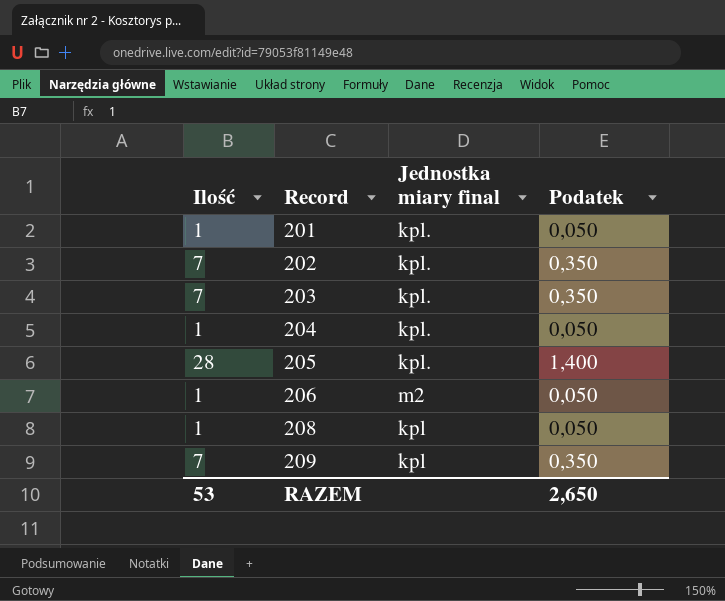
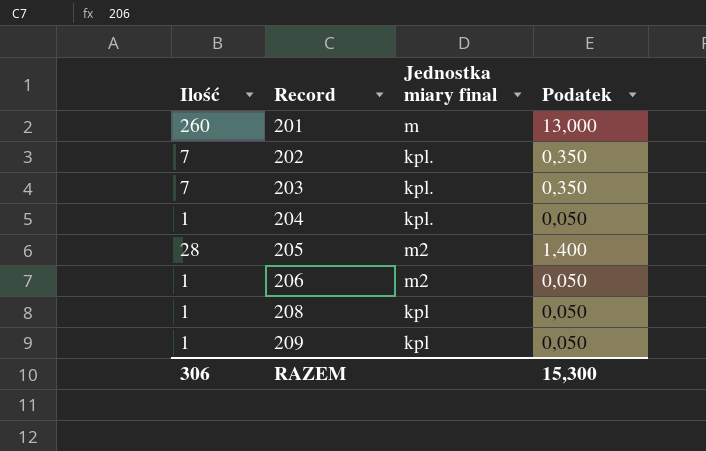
201 | Ilość: 1 -> 260
201 | Jednostka miary final: kpl. -> m
201 | Podatek: 0,050 -> 13,000
205 | Jednostka miary final: kpl. -> m2
209 | Ilość: 7 -> 1
209 | Podatek: 0,350 -> 0,050
RAZEM | Ilość: 53 -> 306
RAZEM | Podatek: 2,650 -> 15,300

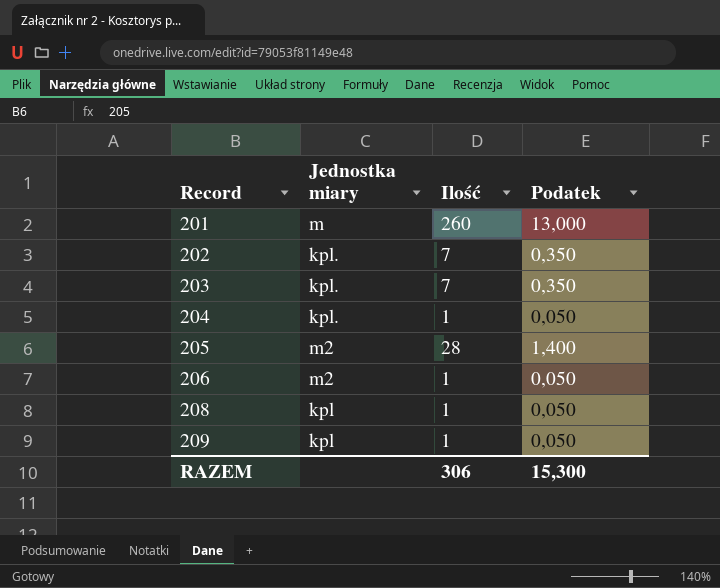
column name: Jednostka miary final -> Jednostka miary
column Ilość | position: 1 -> 3

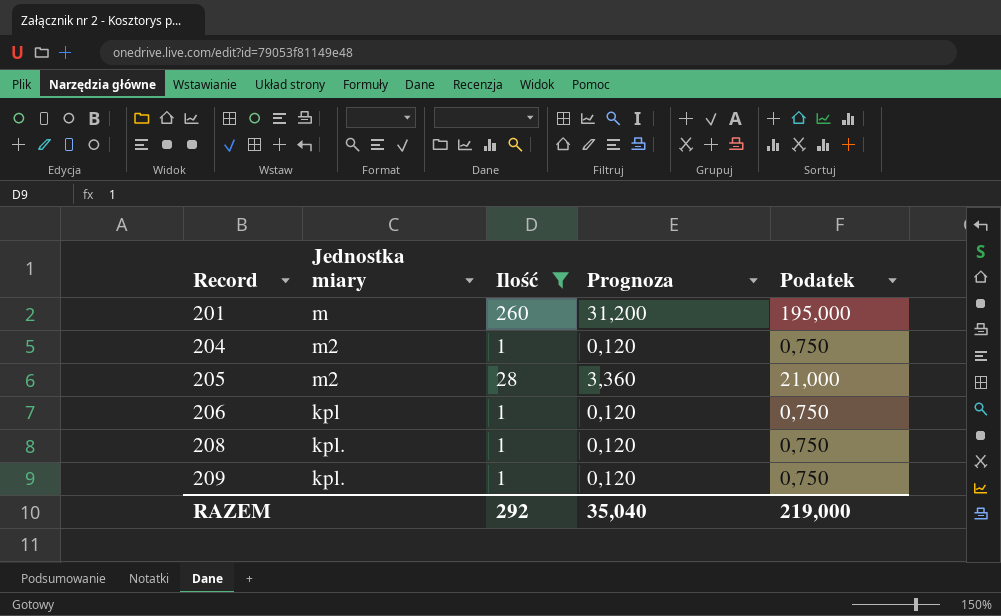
filter: none -> Ilość != 7
column Prognoza | formula: none -> [Ilość] * 0,12
column Podatek | formula: [Ilość] * 0,05 -> [Ilość] * 0,75
204 | Jednostka miary: kpl. -> m2
206 | Jednostka miary: m2 -> kpl
208 | Jednostka miary: kpl -> kpl.
209 | Jednostka miary: kpl -> kpl.
RAZEM | Ilość: 306 -> 292
RAZEM | Podatek: 15,300 -> 219,000

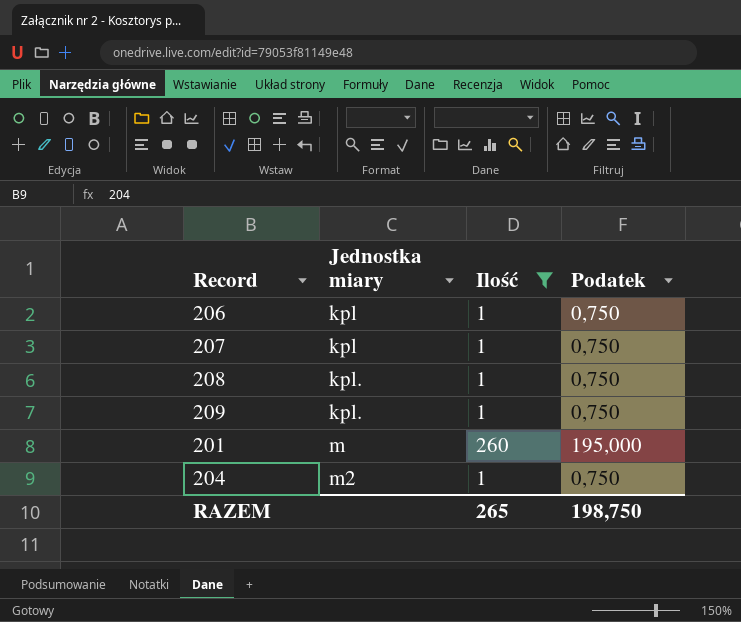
row order: Record ascending -> Jednostka miary ascending
column Prognoza | formula: [Ilość] * 0,12 -> none
row 205: m2 | 28 | 3,360 | 21,000 -> none
row 207: none -> kpl | 1 | 0,750
RAZEM | Ilość: 292 -> 265
RAZEM | Podatek: 219,000 -> 198,750

